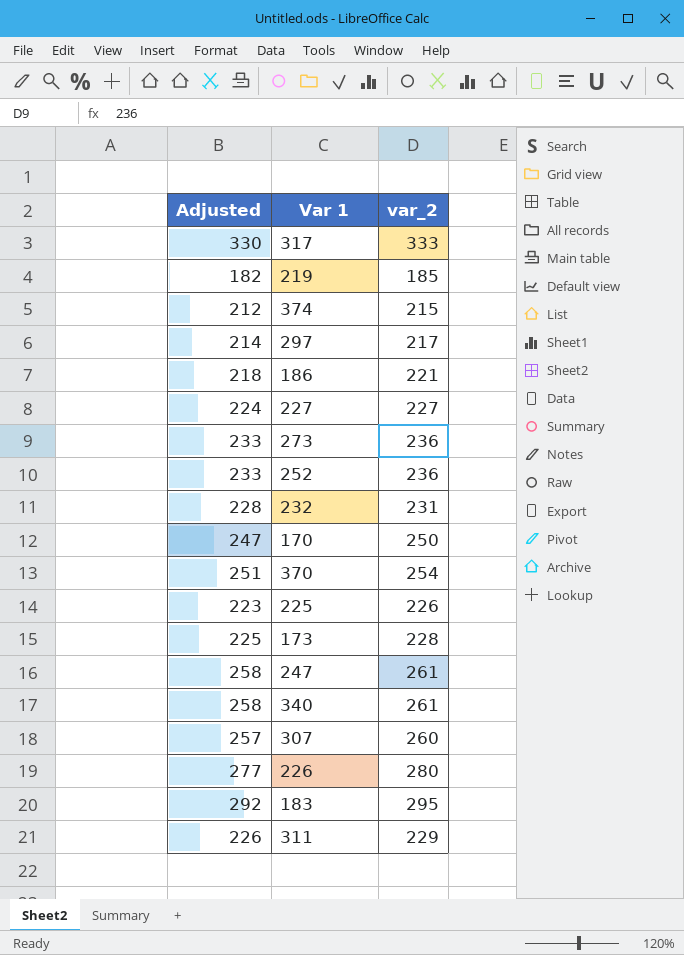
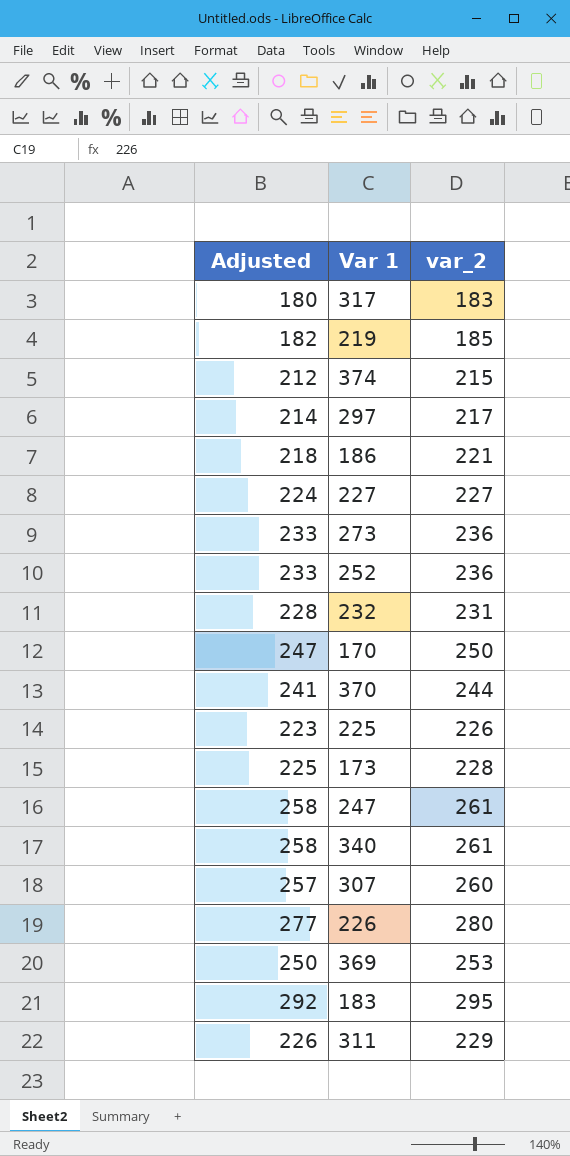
317 | Adjusted: 330 -> 180
317 | var_2: 333 -> 183
370 | Adjusted: 251 -> 241
370 | var_2: 254 -> 244
row 369: none -> 250 | 253

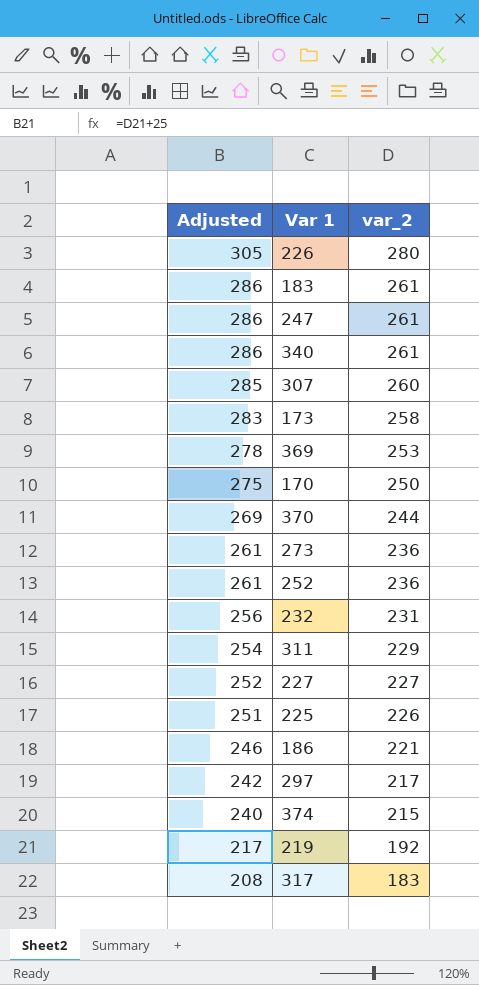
row order: none -> Adjusted descending
column Adjusted | formula: [var_2] - 3 -> [var_2] + 25
183 | var_2: 295 -> 261
173 | var_2: 228 -> 258
219 | var_2: 185 -> 192

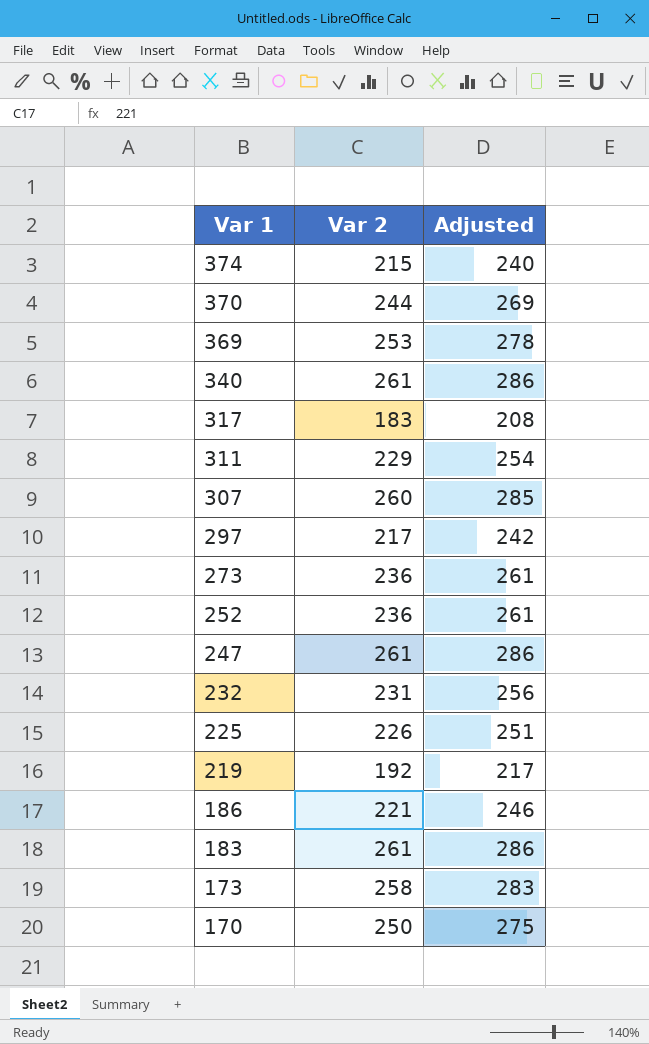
row order: Adjusted descending -> Var 1 descending
column name: var_2 -> Var 2
column Adjusted | position: 1 -> 3
row 226: 305 | 280 -> none
row 227: 252 | 227 -> none

